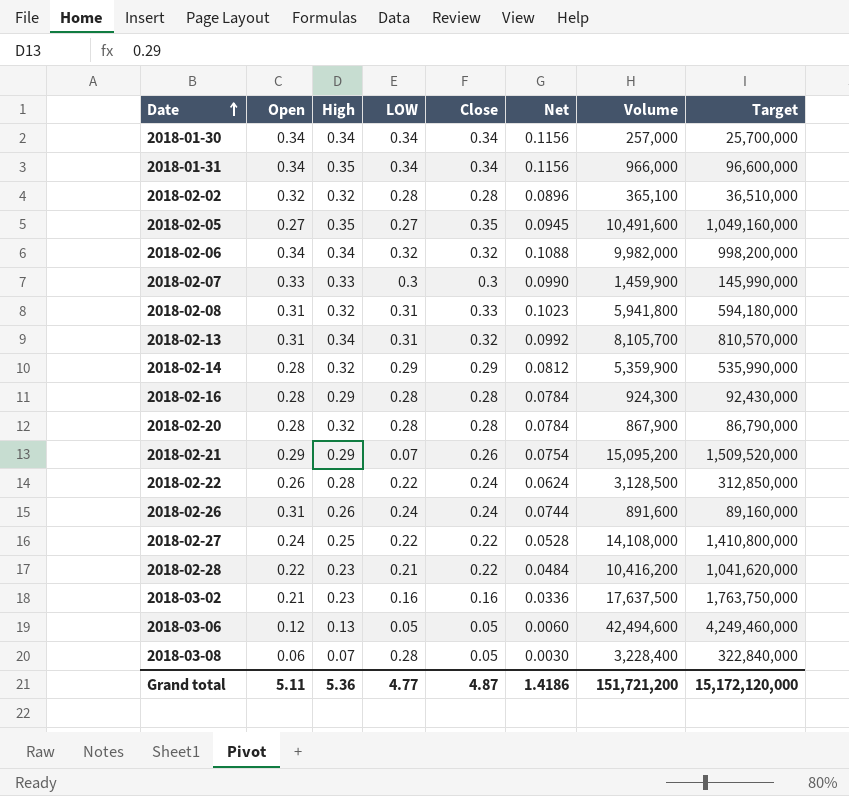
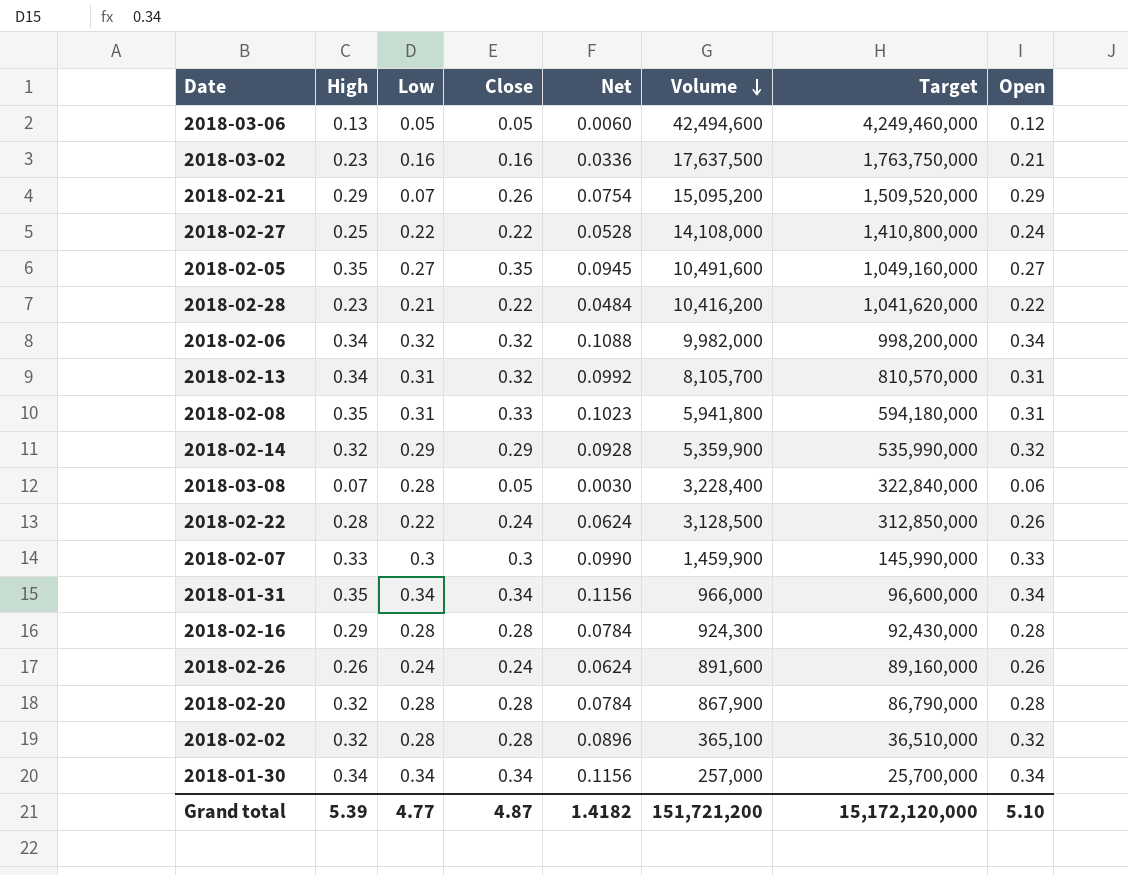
row order: Date ascending -> Volume descending
column name: LOW -> Low
column Open | position: 2 -> 8
2018-02-08 | High: 0.32 -> 0.35
2018-02-14 | Net: 0.0812 -> 0.0928
2018-02-14 | Open: 0.28 -> 0.32
2018-02-26 | Net: 0.0744 -> 0.0624
2018-02-26 | Open: 0.31 -> 0.26
Grand total | High: 5.36 -> 5.39
Grand total | Net: 1.4186 -> 1.4182
Grand total | Open: 5.11 -> 5.10

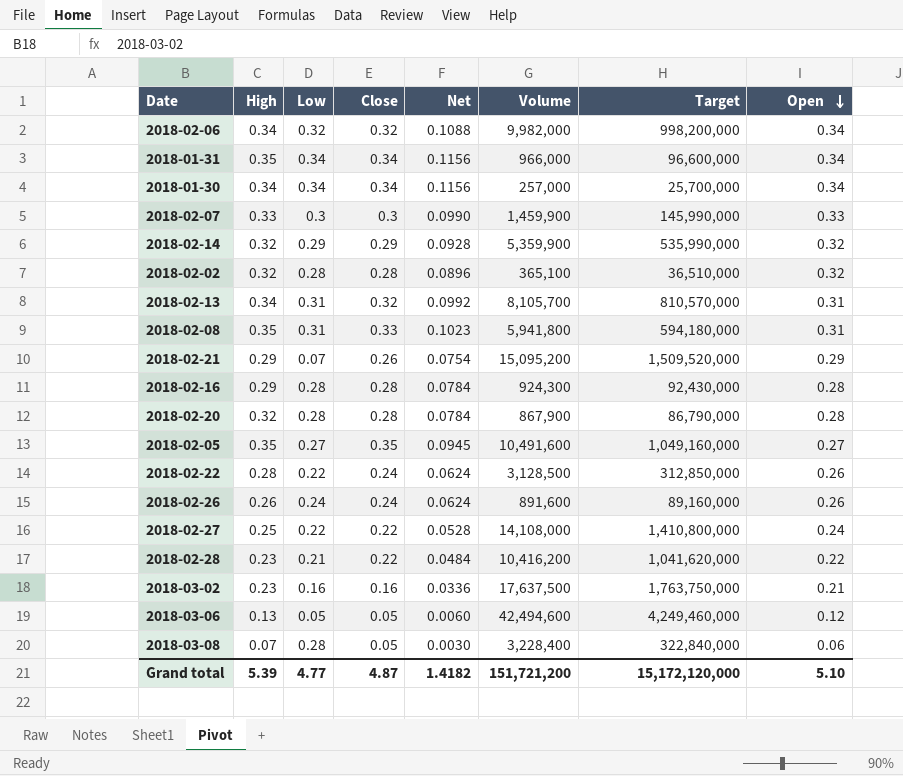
row order: Volume descending -> Open descending

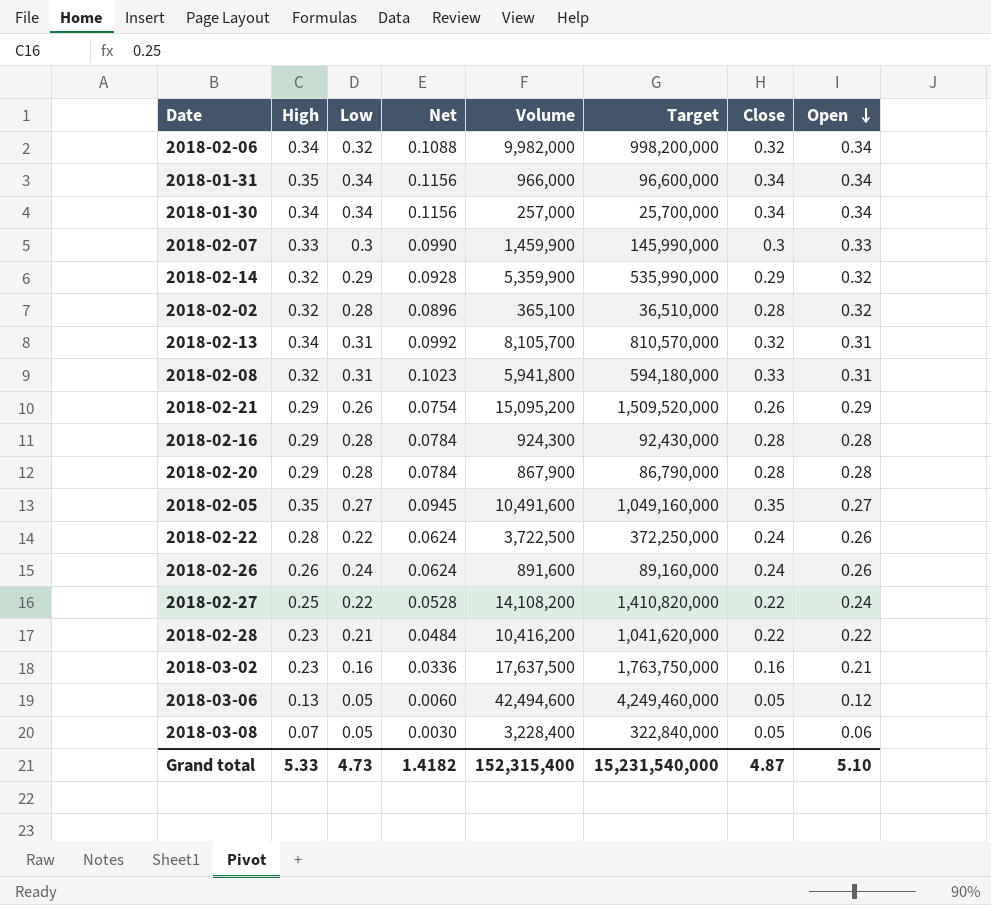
column Close | position: 4 -> 7
2018-02-08 | High: 0.35 -> 0.32
2018-02-21 | Low: 0.07 -> 0.26
2018-02-20 | High: 0.32 -> 0.29
2018-02-22 | Volume: 3,128,500 -> 3,722,500
2018-02-22 | Target: 312,850,000 -> 372,250,000
2018-02-27 | Volume: 14,108,000 -> 14,108,200
2018-02-27 | Target: 1,410,800,000 -> 1,410,820,000
2018-03-08 | Low: 0.28 -> 0.05
Grand total | High: 5.39 -> 5.33
Grand total | Low: 4.77 -> 4.73
Grand total | Volume: 151,721,200 -> 152,315,400
Grand total | Target: 15,172,120,000 -> 15,231,540,000

